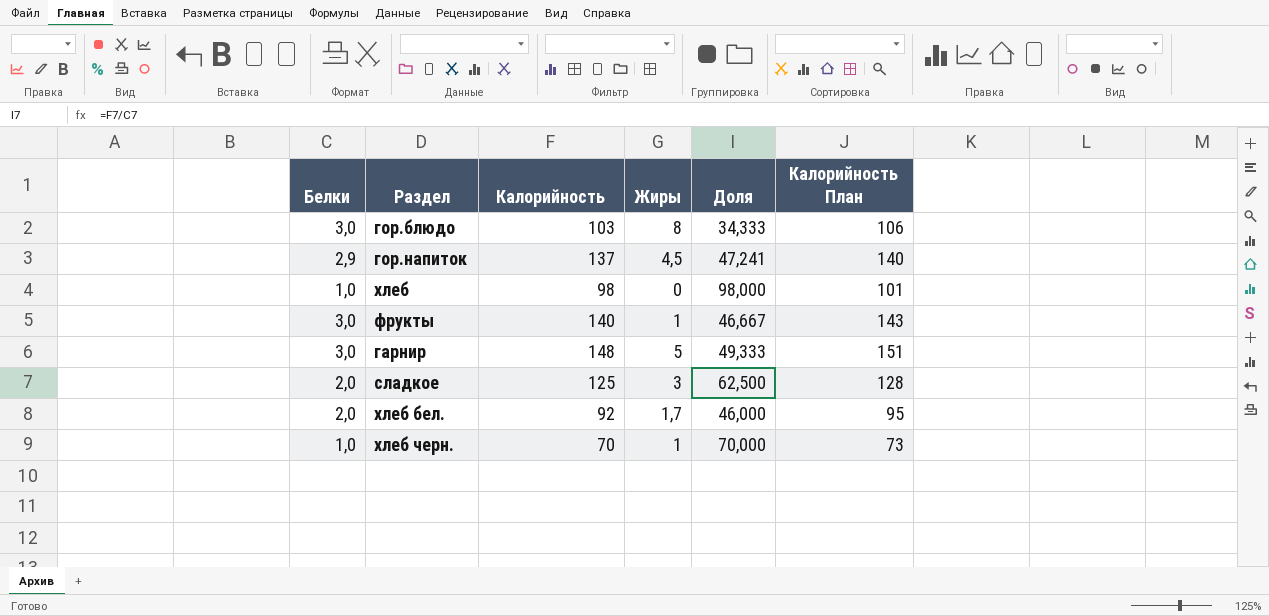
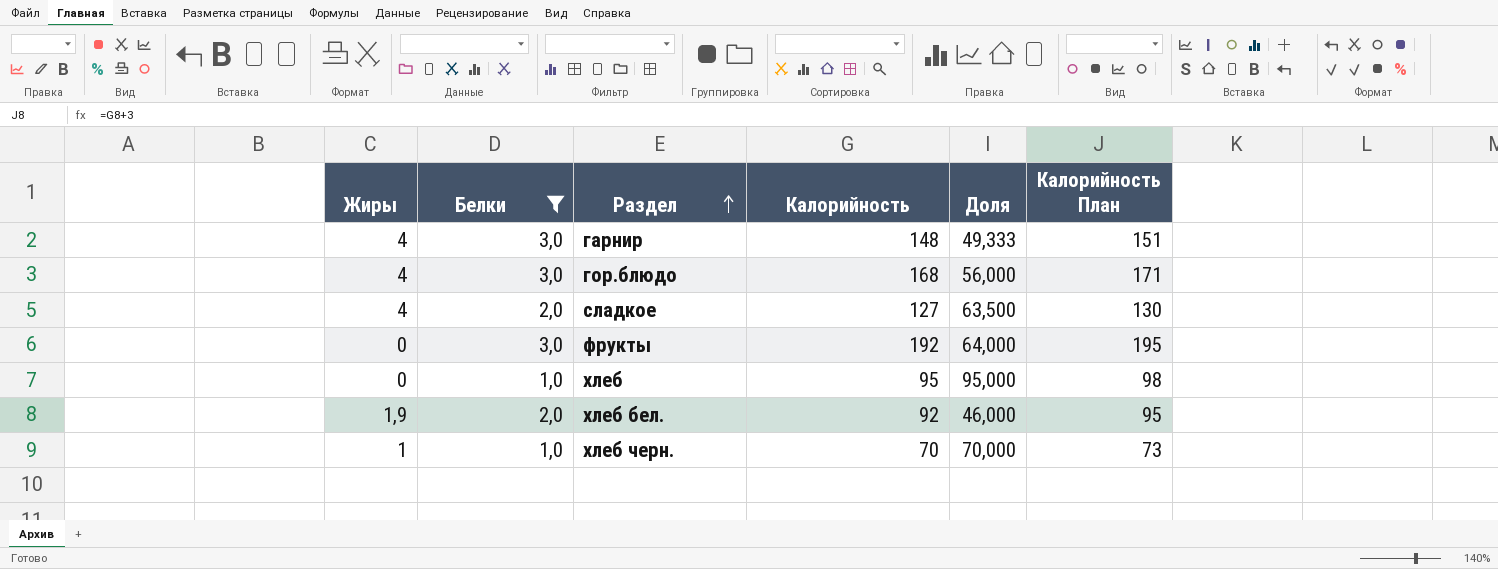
filter: none -> Белки != 2,9
row order: none -> Раздел ascending
column Жиры | position: 4 -> 1
гарнир | Жиры: 5 -> 4
гор.блюдо | Жиры: 8 -> 4
гор.блюдо | Калорийность: 103 -> 168
гор.блюдо | Доля: 34,333 -> 56,000
гор.блюдо | Калорийность План: 106 -> 171
сладкое | Жиры: 3 -> 4
сладкое | Калорийность: 125 -> 127
сладкое | Доля: 62,500 -> 63,500
сладкое | Калорийность План: 128 -> 130
фрукты | Жиры: 1 -> 0
фрукты | Калорийность: 140 -> 192
фрукты | Доля: 46,667 -> 64,000
фрукты | Калорийность План: 143 -> 195
хлеб | Калорийность: 98 -> 95
хлеб | Доля: 98,000 -> 95,000
хлеб | Калорийность План: 101 -> 98
хлеб бел. | Жиры: 1,7 -> 1,9

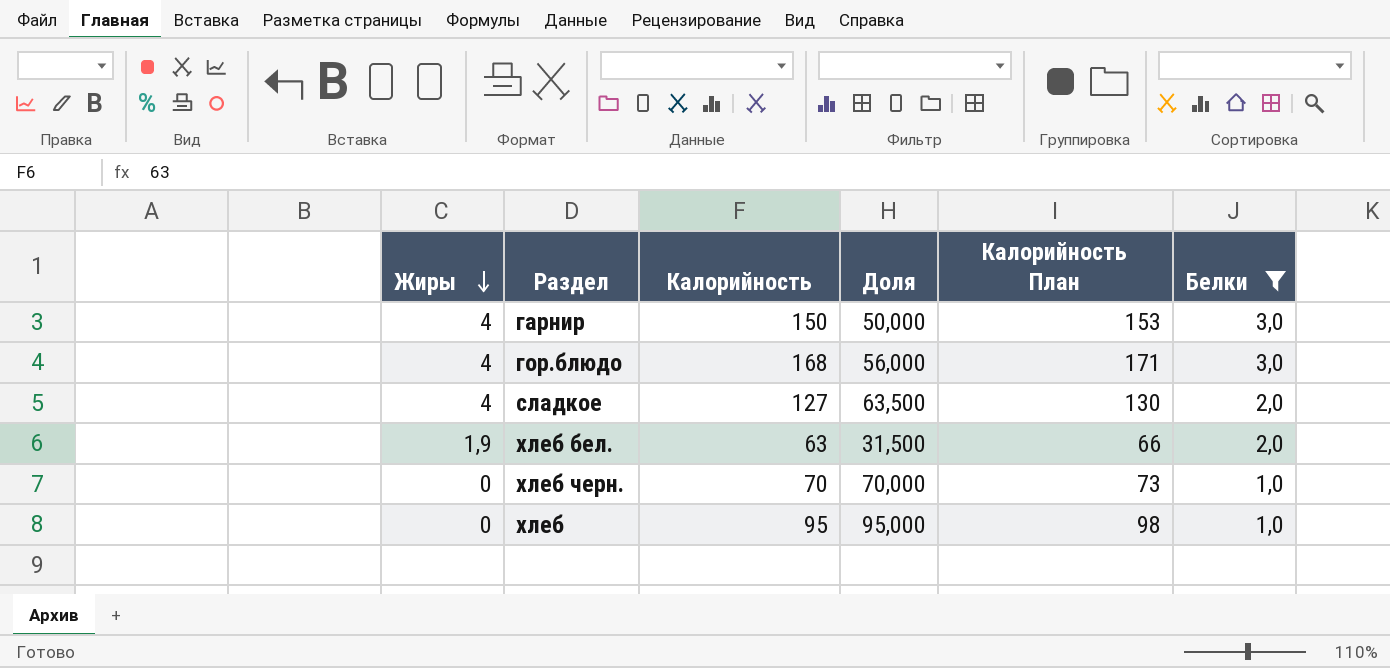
row order: Раздел ascending -> Жиры descending
column Белки | position: 2 -> 6
row фрукты: 0 | 3,0 | 192 | 64,000 | 195 -> none
гарнир | Калорийность: 148 -> 150
гарнир | Доля: 49,333 -> 50,000
гарнир | Калорийность План: 151 -> 153
хлеб бел. | Калорийность: 92 -> 63
хлеб бел. | Доля: 46,000 -> 31,500
хлеб бел. | Калорийность План: 95 -> 66
хлеб черн. | Жиры: 1 -> 0

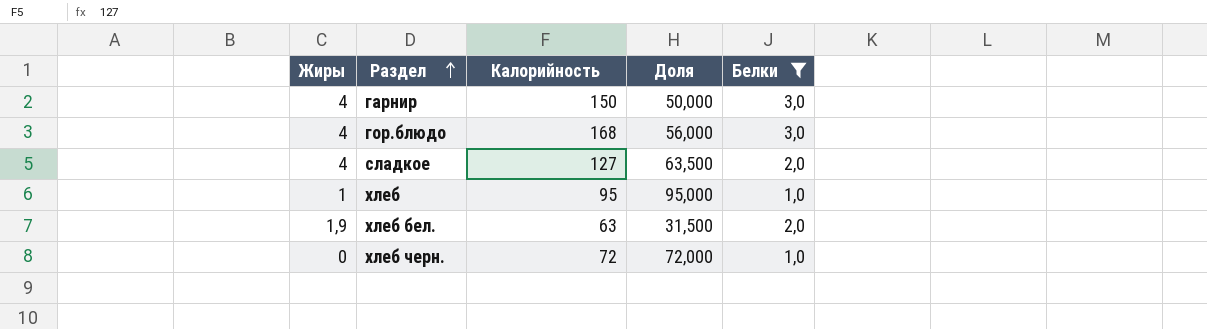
row order: Жиры descending -> Раздел ascending
column Калорийность План | formula: [Калорийность] + 3 -> none
хлеб | Жиры: 0 -> 1
хлеб черн. | Калорийность: 70 -> 72
хлеб черн. | Доля: 70,000 -> 72,000

